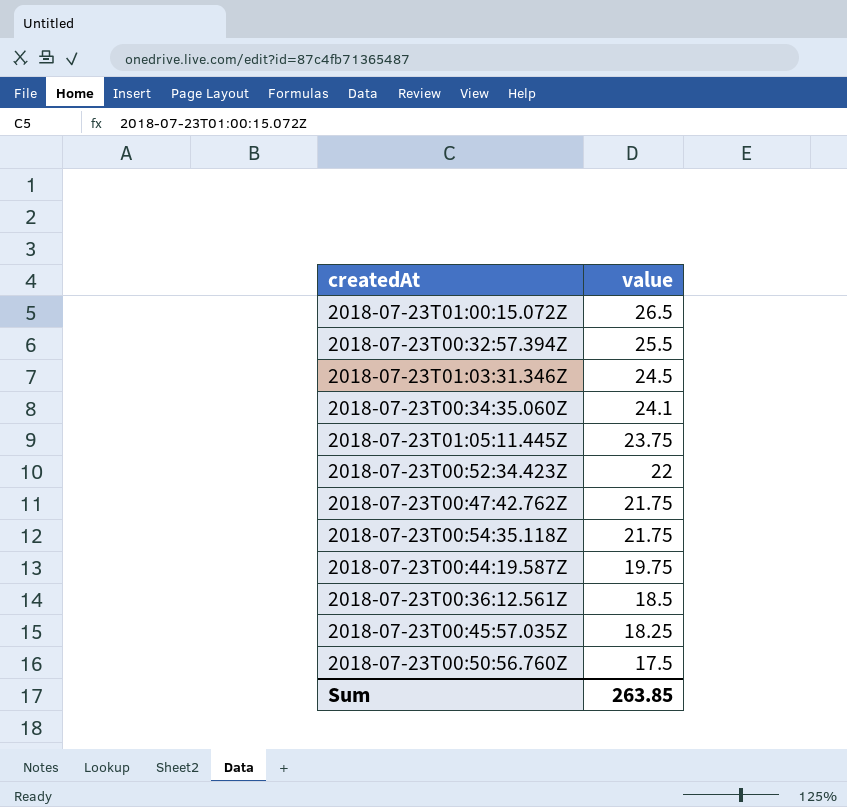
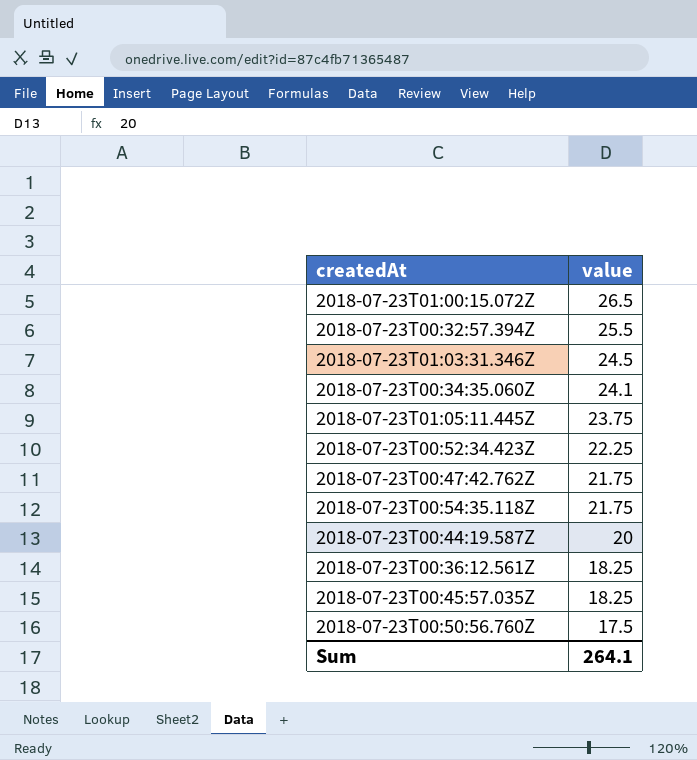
2018-07-23T00:52:34.423Z | value: 22 -> 22.25
2018-07-23T00:44:19.587Z | value: 19.75 -> 20
2018-07-23T00:36:12.561Z | value: 18.5 -> 18.25
Sum | value: 263.85 -> 264.1

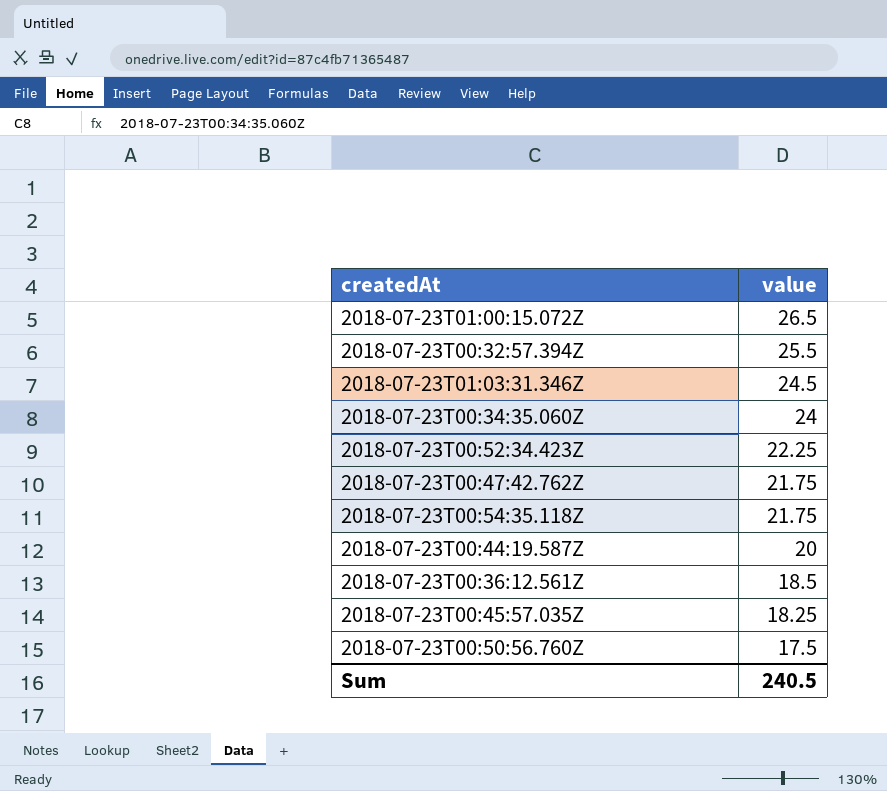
row 2018-07-23T01:05:11.445Z: 23.75 -> none
2018-07-23T00:34:35.060Z | value: 24.1 -> 24
2018-07-23T00:36:12.561Z | value: 18.25 -> 18.5
Sum | value: 264.1 -> 240.5

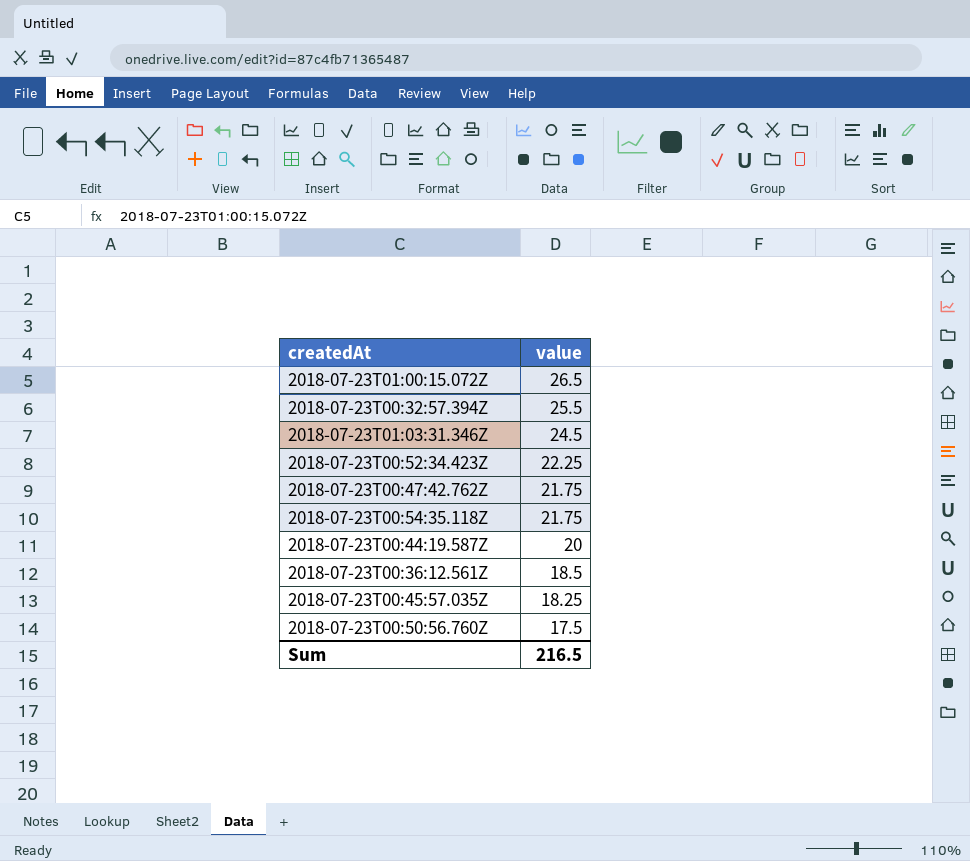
row 2018-07-23T00:34:35.060Z: 24 -> none
Sum | value: 240.5 -> 216.5

